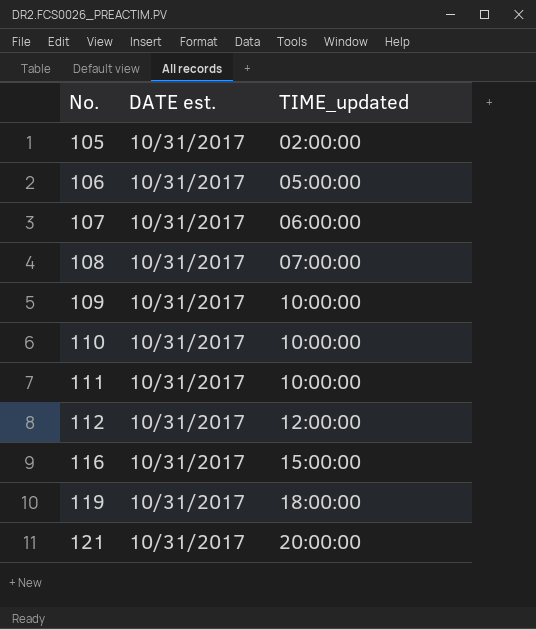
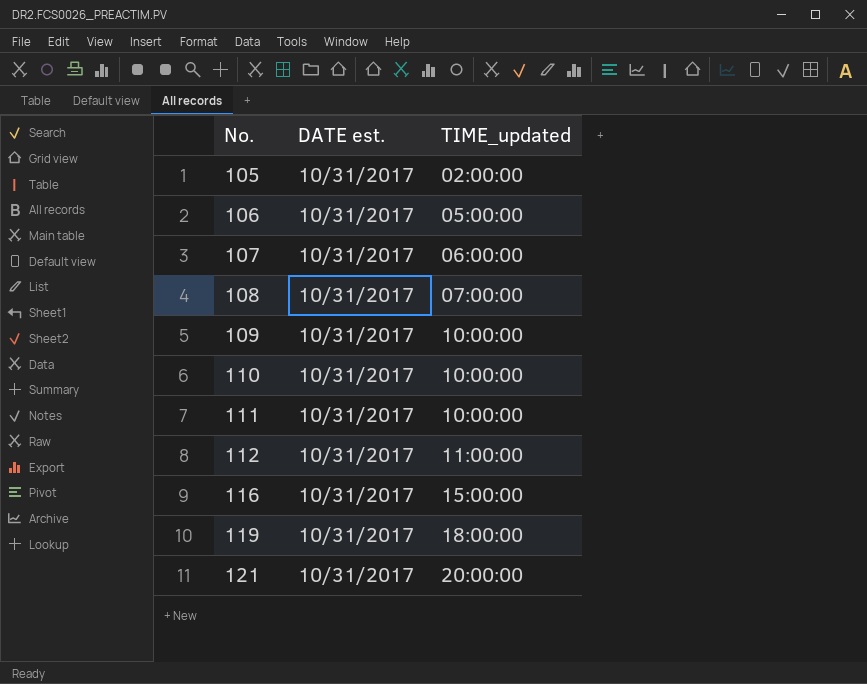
112 | TIME_updated: 12:00:00 -> 11:00:00

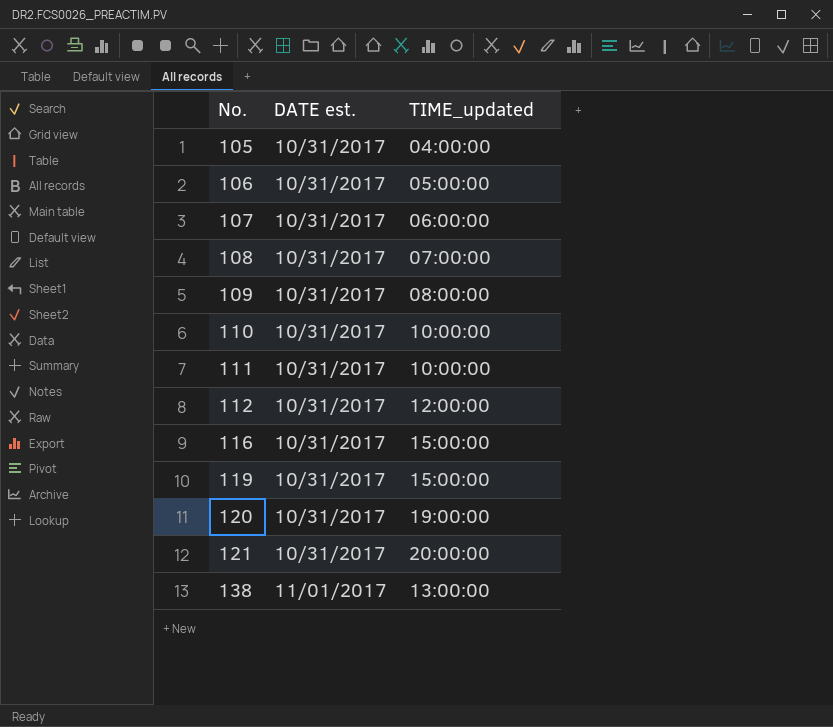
105 | TIME_updated: 02:00:00 -> 04:00:00
109 | TIME_updated: 10:00:00 -> 08:00:00
112 | TIME_updated: 11:00:00 -> 12:00:00
119 | TIME_updated: 18:00:00 -> 15:00:00
row 120: none -> 10/31/2017 | 19:00:00
row 138: none -> 11/01/2017 | 13:00:00

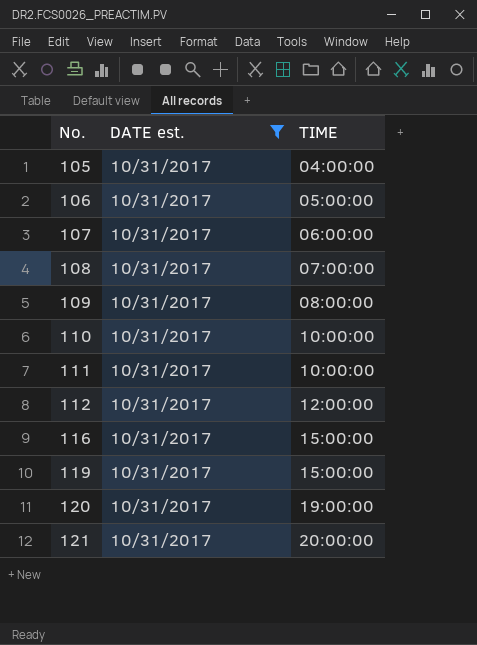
filter: none -> DATE est. = 10/31/2017
column name: TIME_updated -> TIME

